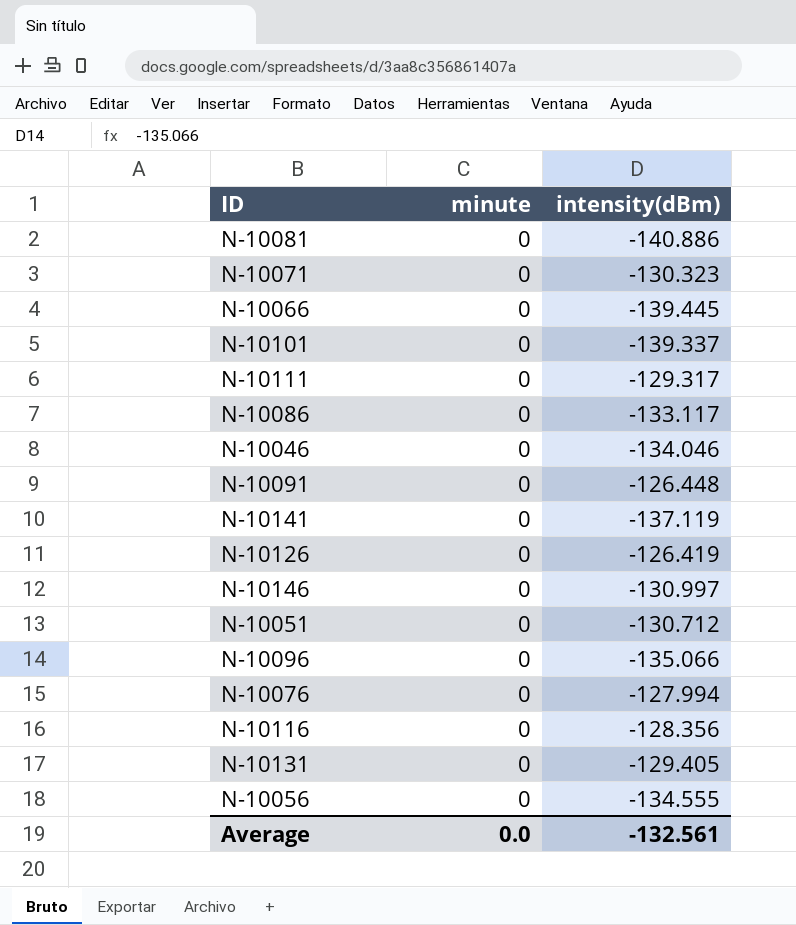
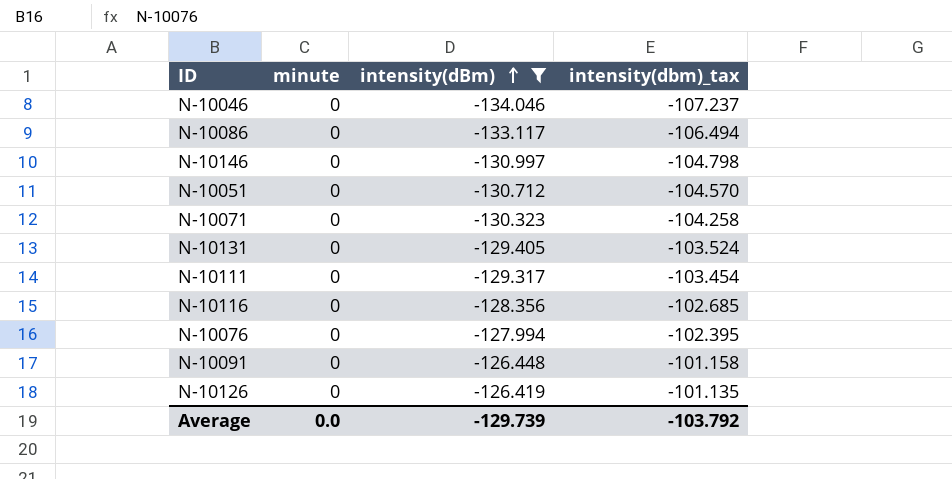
filter: none -> intensity(dBm) >= -134.046
row order: none -> intensity(dBm) ascending
column intensity(dbm)_tax | formula: none -> [intensity(dBm)] * 0.8
Average | intensity(dBm): -132.561 -> -129.739

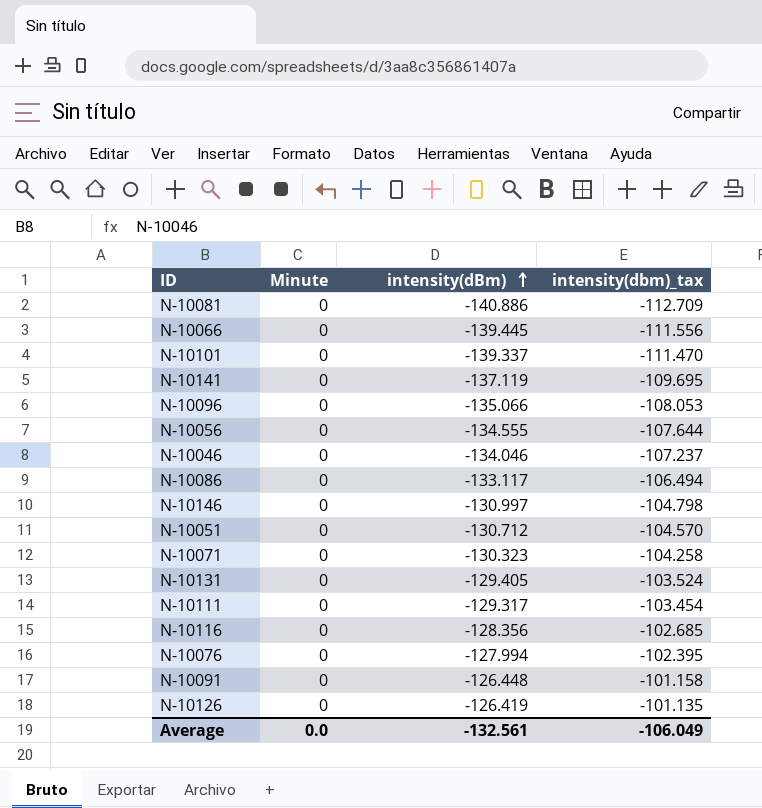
filter: intensity(dBm) >= -134.046 -> none
column name: minute -> Minute
Average | intensity(dBm): -129.739 -> -132.561
Average | intensity(dbm)_tax: -103.792 -> -106.049

